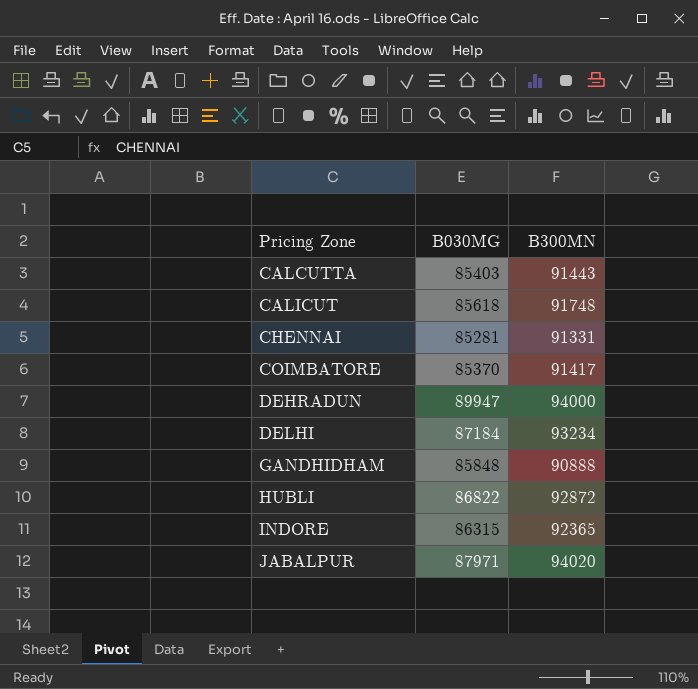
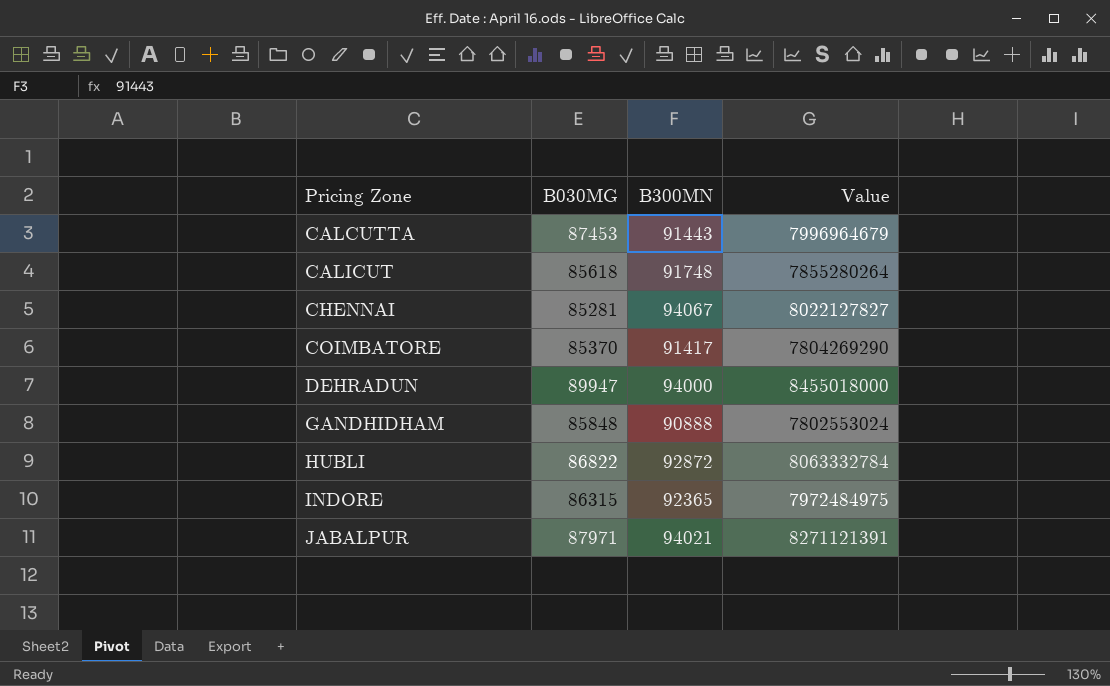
column Value | formula: none -> [B030MG] * [B300MN]
row DELHI: 87184 | 93234 -> none
CALCUTTA | B030MG: 85403 -> 87453
CHENNAI | B300MN: 91331 -> 94067
JABALPUR | B300MN: 94020 -> 94021

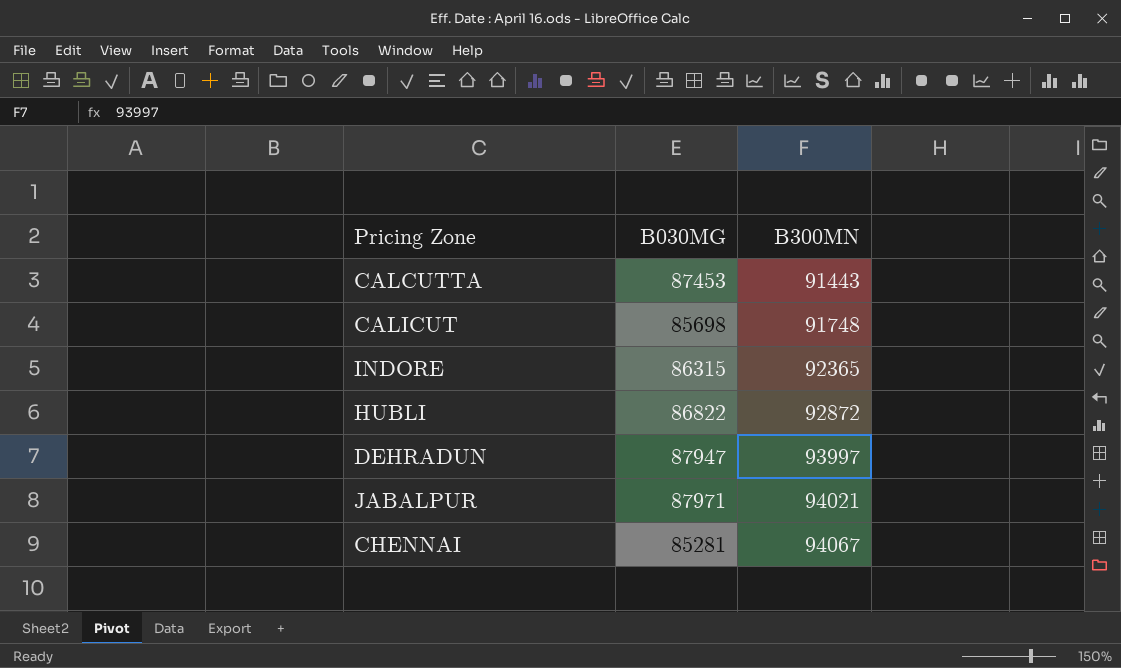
row order: Pricing Zone ascending -> B300MN ascending
column Value | formula: [B030MG] * [B300MN] -> none
row COIMBATORE: 85370 | 91417 | 7804269290 -> none
row GANDHIDHAM: 85848 | 90888 | 7802553024 -> none
CALICUT | B030MG: 85618 -> 85698
DEHRADUN | B030MG: 89947 -> 87947
DEHRADUN | B300MN: 94000 -> 93997

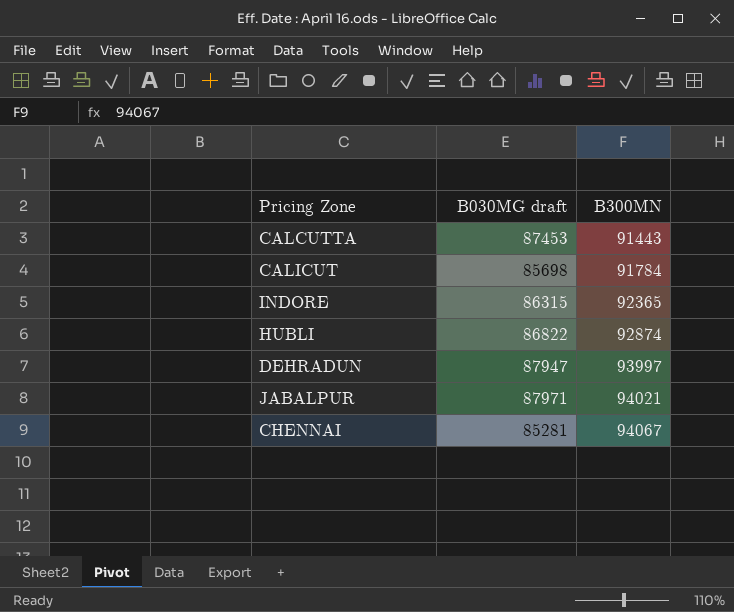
column name: B030MG -> B030MG draft
CALICUT | B300MN: 91748 -> 91784
HUBLI | B300MN: 92872 -> 92874

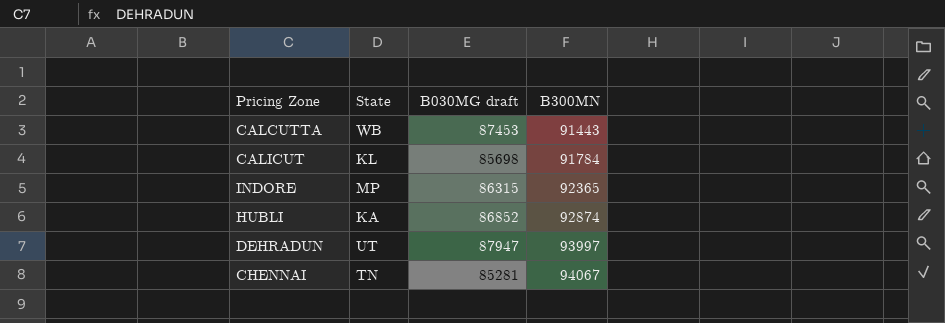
column State | position: none -> 2
row JABALPUR: 87971 | 94021 -> none
HUBLI | B030MG draft: 86822 -> 86852

